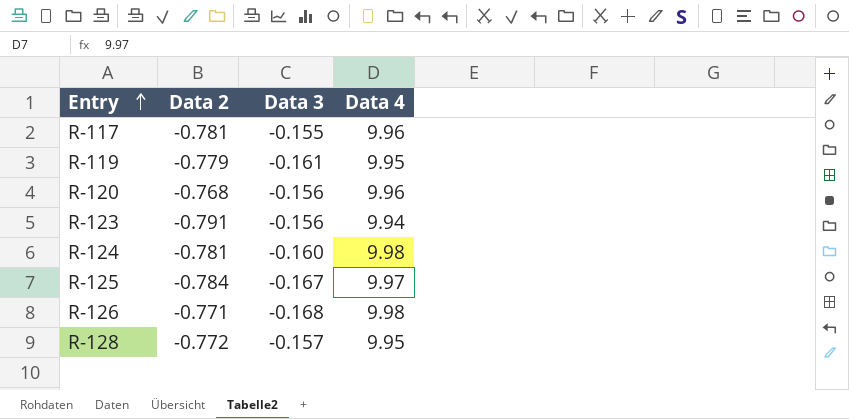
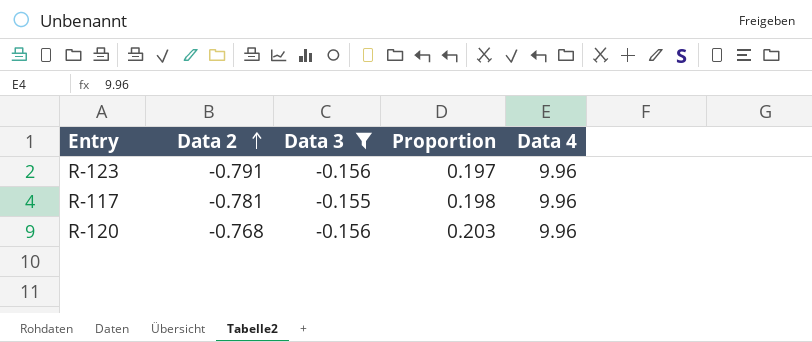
filter: none -> Data 3 >= -0.156
row order: Entry ascending -> Data 2 ascending
column Proportion | formula: none -> [Data 3] / [Data 2]
R-123 | Data 4: 9.94 -> 9.96

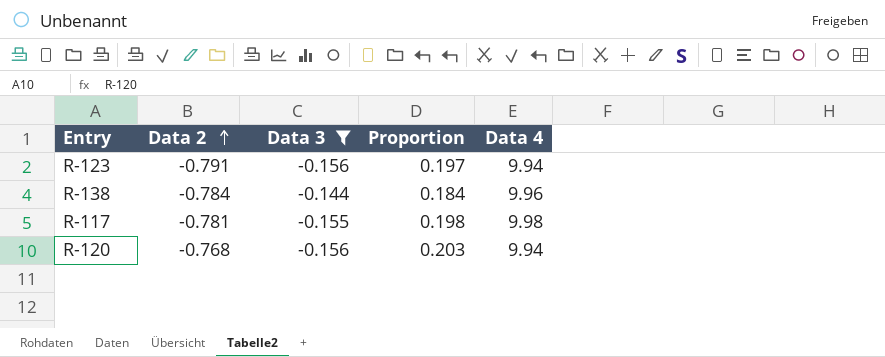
R-123 | Data 4: 9.96 -> 9.94
row R-138: none -> -0.784 | -0.144 | 0.184 | 9.96
R-117 | Data 4: 9.96 -> 9.98
R-120 | Data 4: 9.96 -> 9.94

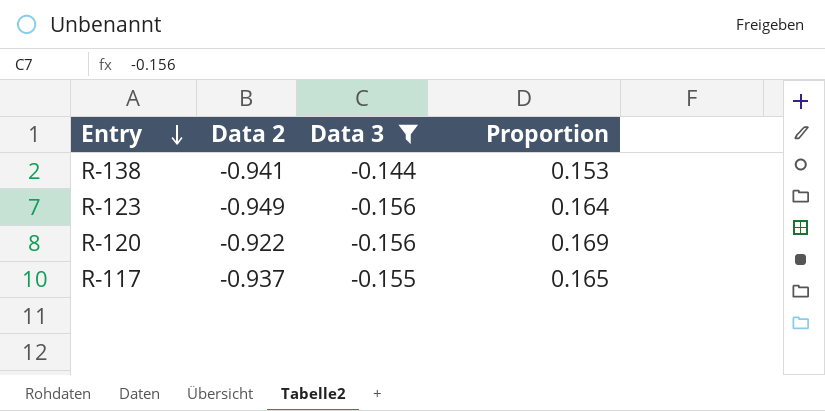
row order: Data 2 ascending -> Entry descending
column Data 4 | position: 5 -> none
R-138 | Data 2: -0.784 -> -0.941
R-138 | Proportion: 0.184 -> 0.153
R-123 | Data 2: -0.791 -> -0.949
R-123 | Proportion: 0.197 -> 0.164
R-120 | Data 2: -0.768 -> -0.922
R-120 | Proportion: 0.203 -> 0.169
R-117 | Data 2: -0.781 -> -0.937
R-117 | Proportion: 0.198 -> 0.165

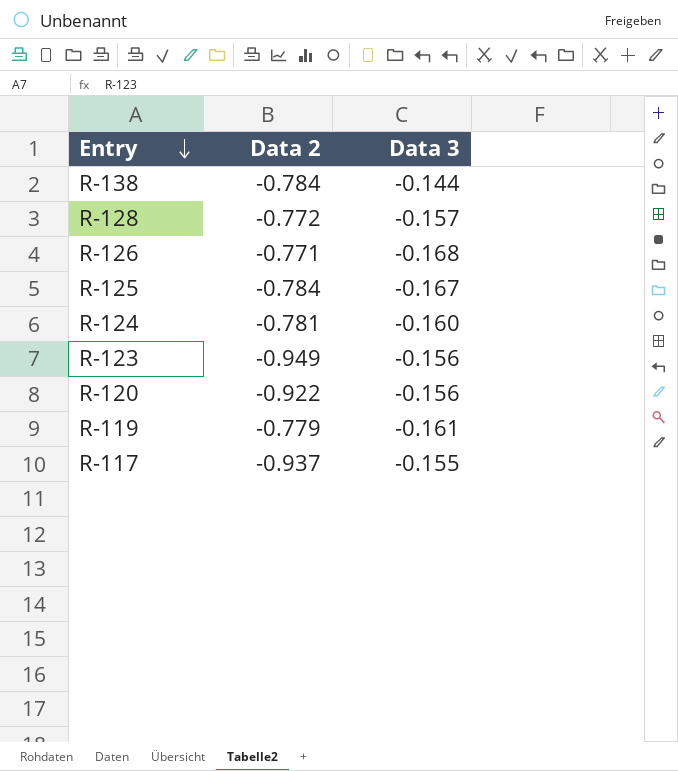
filter: Data 3 >= -0.156 -> none
column Proportion | formula: [Data 3] / [Data 2] -> none
R-138 | Data 2: -0.941 -> -0.784

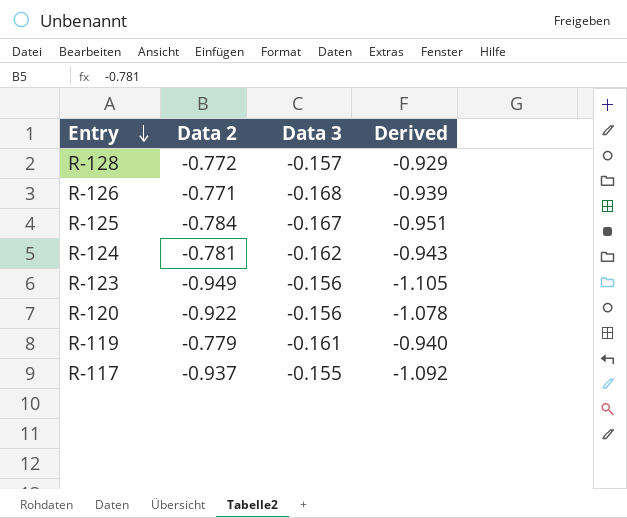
column Derived | formula: none -> [Data 2] + [Data 3]
row R-138: -0.784 | -0.144 -> none
R-124 | Data 3: -0.160 -> -0.162

